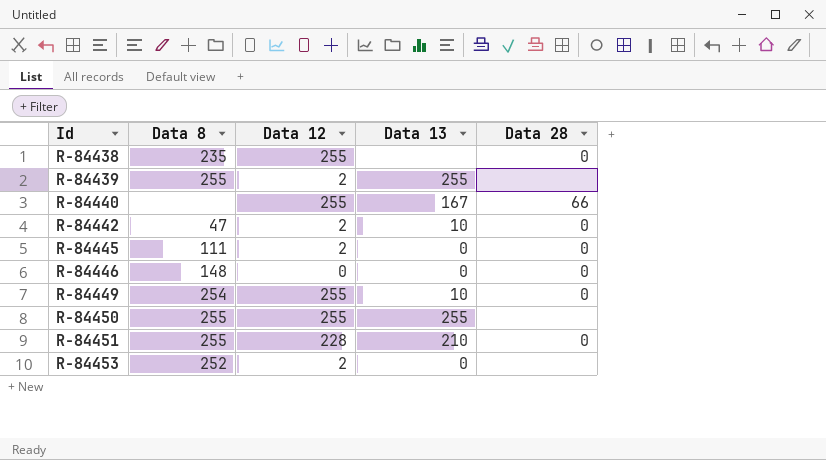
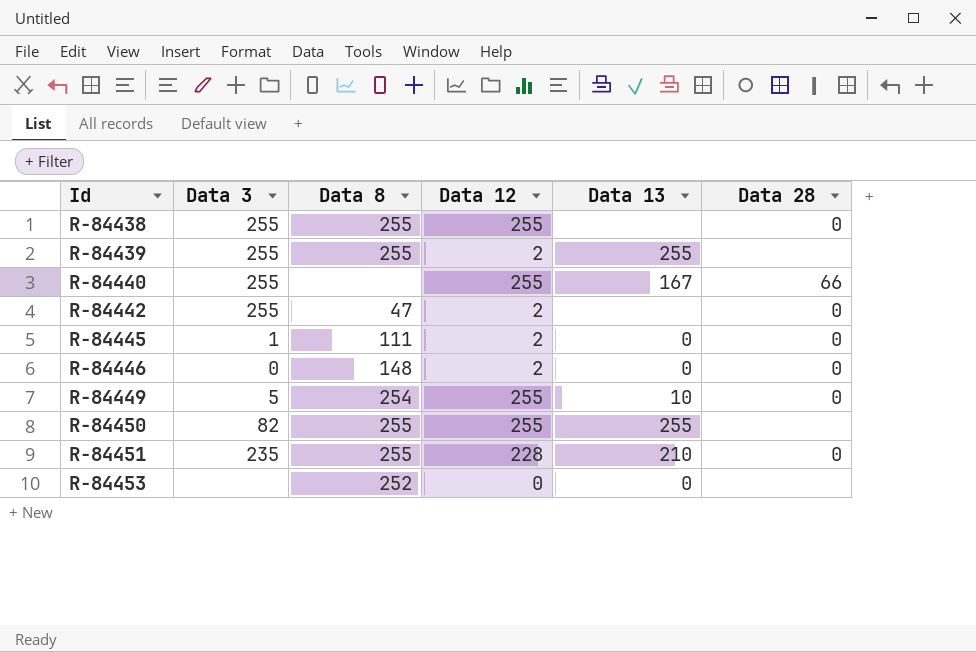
column Data 3 | position: none -> 2
R-84438 | Data 8: 235 -> 255
R-84442 | Data 13: 10 -> none
R-84446 | Data 12: 0 -> 2
R-84453 | Data 12: 2 -> 0

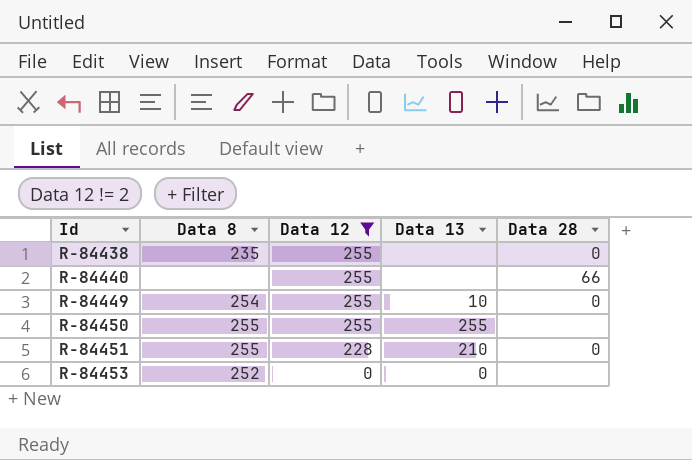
filter: none -> Data 12 != 2
column Data 3 | position: 2 -> none
R-84438 | Data 8: 255 -> 235
R-84440 | Data 13: 167 -> none

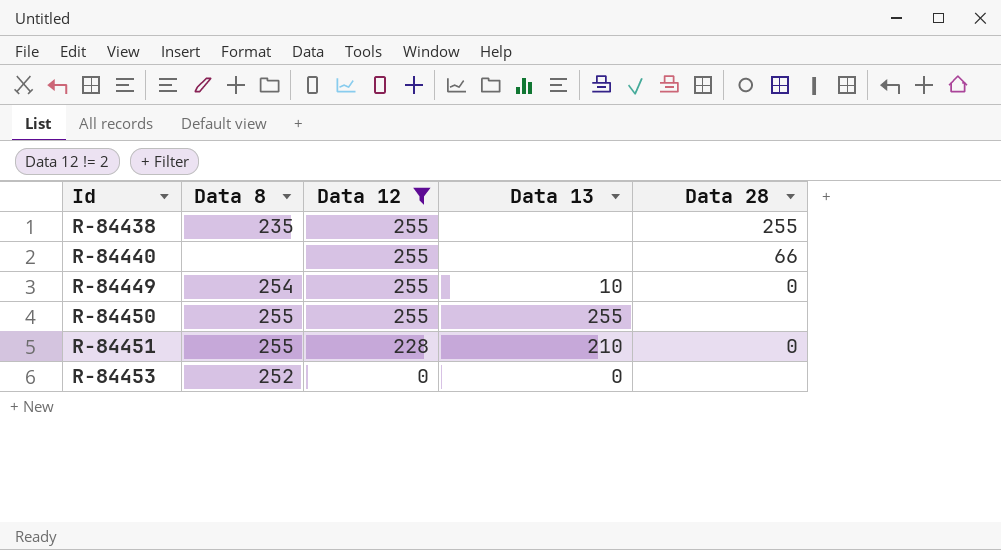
R-84438 | Data 28: 0 -> 255

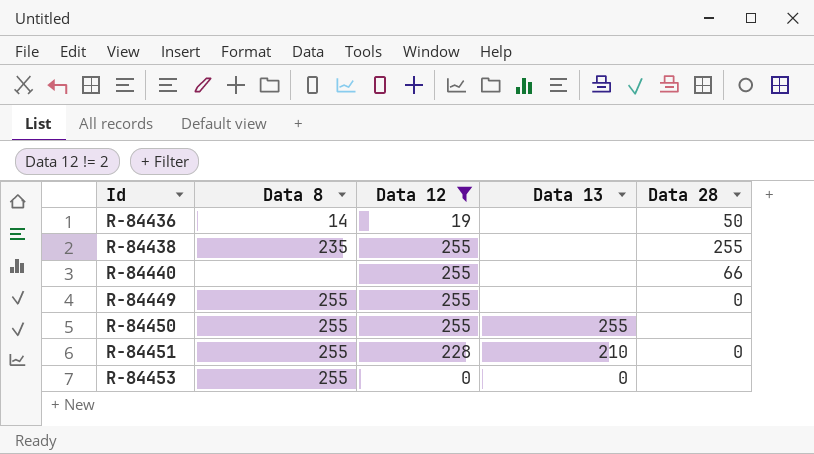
row R-84436: none -> 14 | 19 | none | 50
R-84449 | Data 8: 254 -> 255
R-84449 | Data 13: 10 -> none
R-84453 | Data 8: 252 -> 255

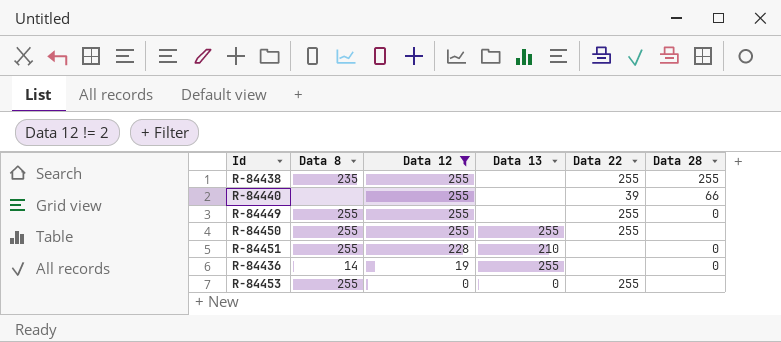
row order: Id ascending -> Data 12 descending
column Data 22 | position: none -> 5
R-84436 | Data 13: none -> 255
R-84436 | Data 28: 50 -> 0

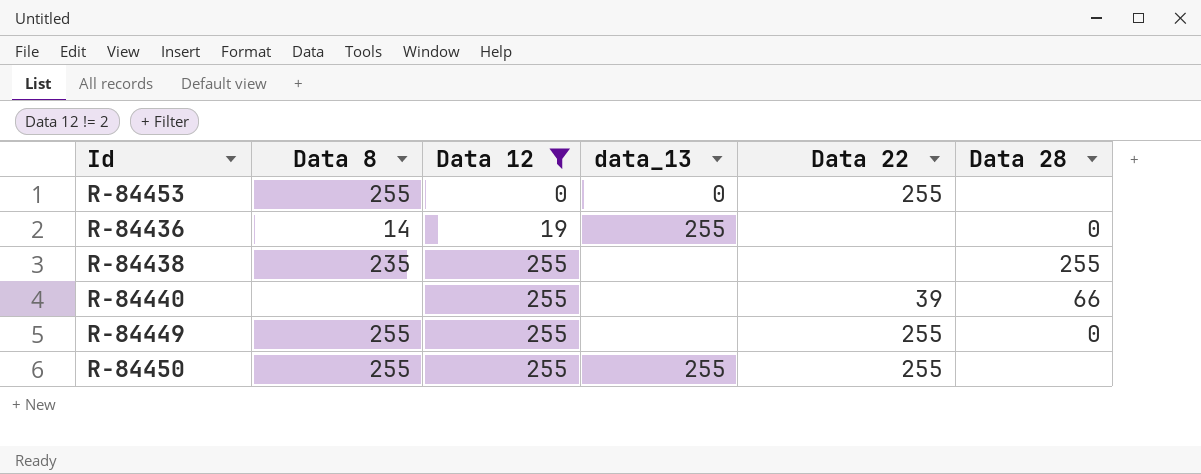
row order: Data 12 descending -> Data 12 ascending
column name: Data 13 -> data_13
row R-84451: 255 | 228 | 210 | none | 0 -> none
R-84438 | Data 22: 255 -> none

